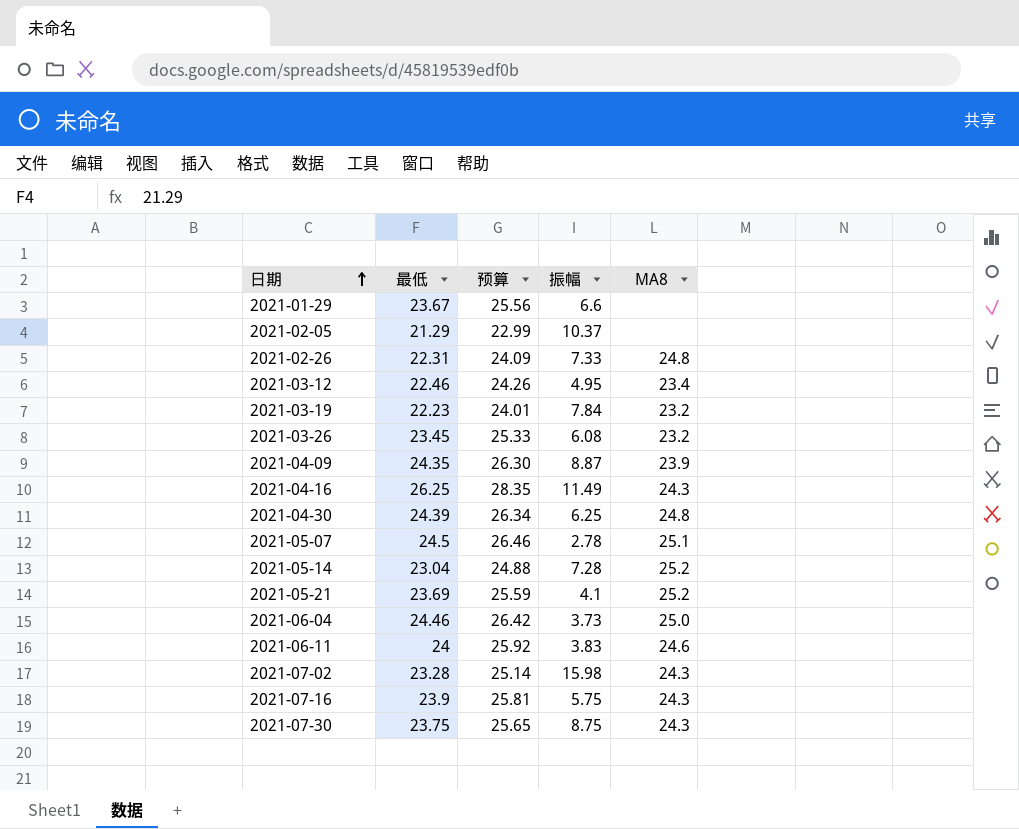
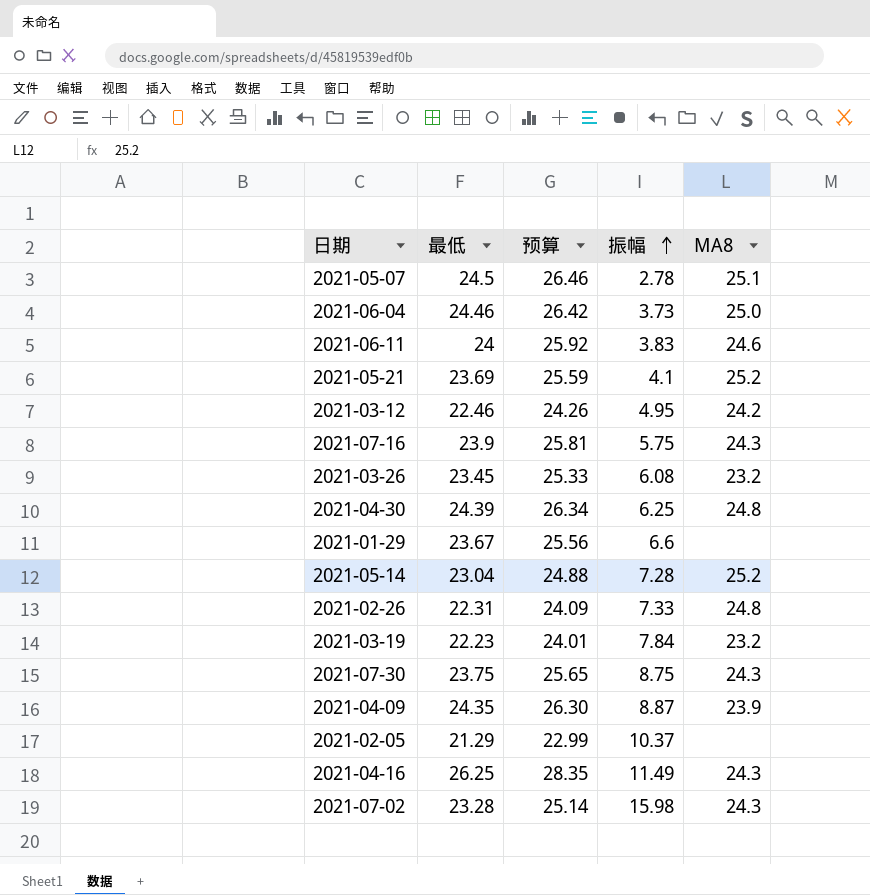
row order: 日期 ascending -> 振幅 ascending
2021-03-12 | MA8: 23.4 -> 24.2

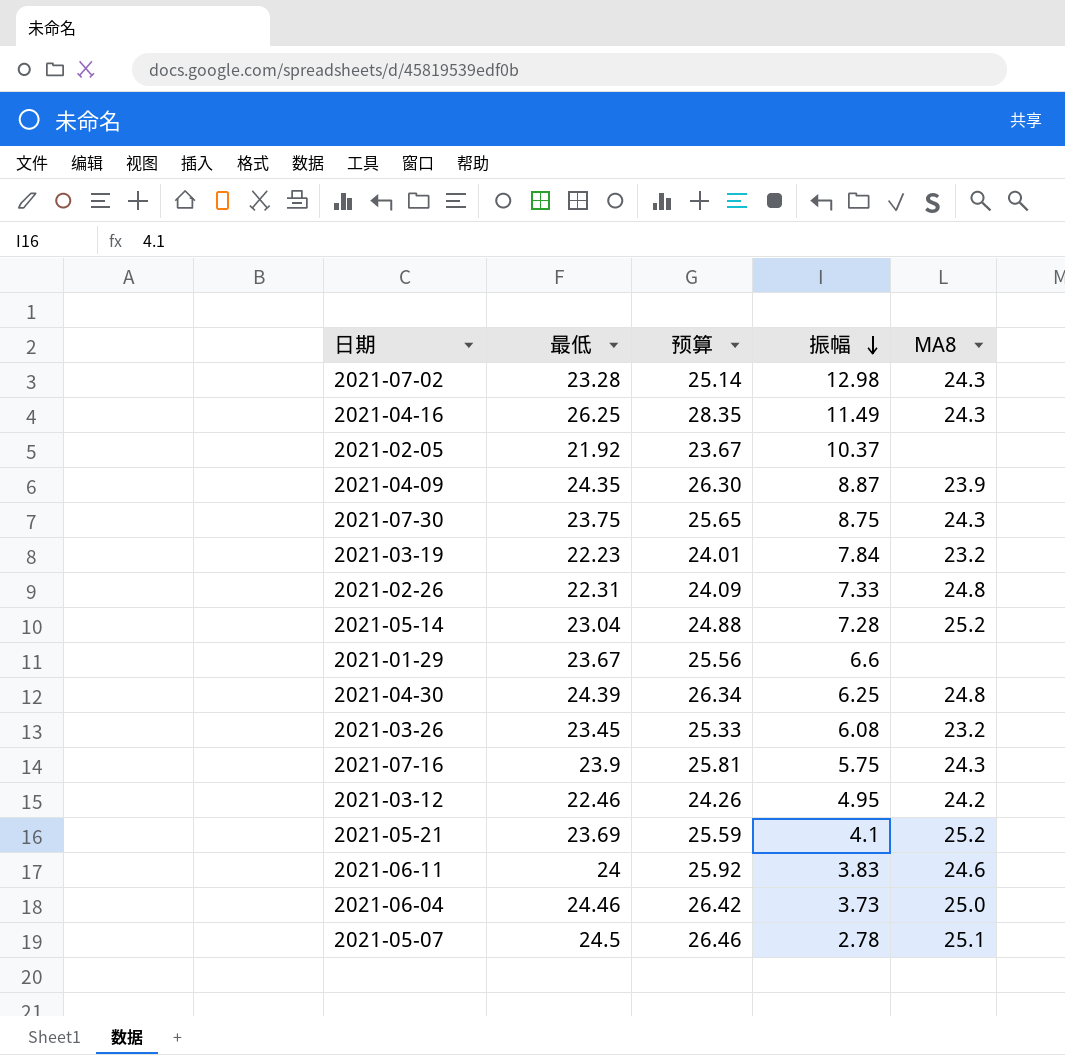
row order: 振幅 ascending -> 振幅 descending
2021-07-02 | 振幅: 15.98 -> 12.98
2021-02-05 | 最低: 21.29 -> 21.92
2021-02-05 | 预算: 22.99 -> 23.67

